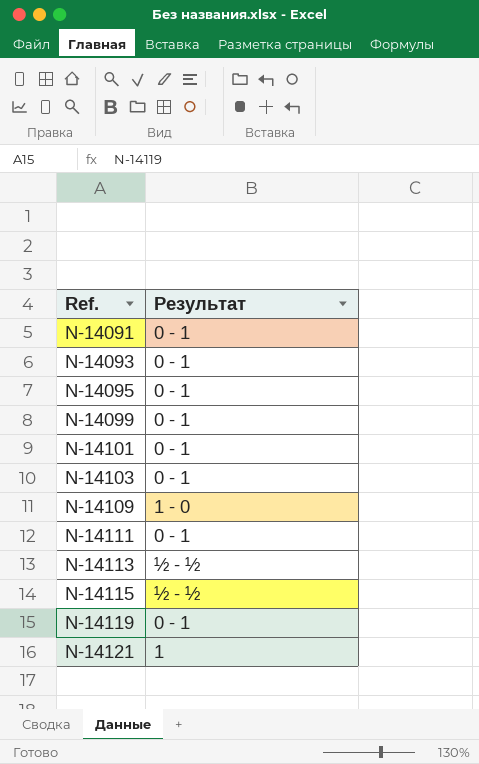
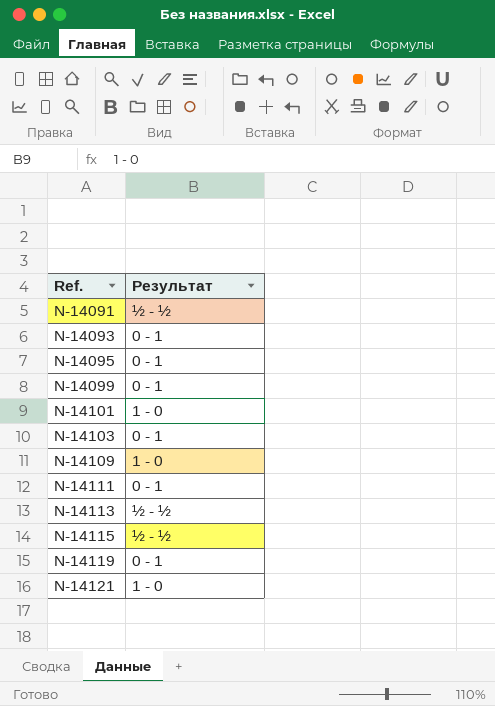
N-14091 | Результат: 0 - 1 -> ½ - ½
N-14101 | Результат: 0 - 1 -> 1 - 0
N-14121 | Результат: 1 -> 1 - 0

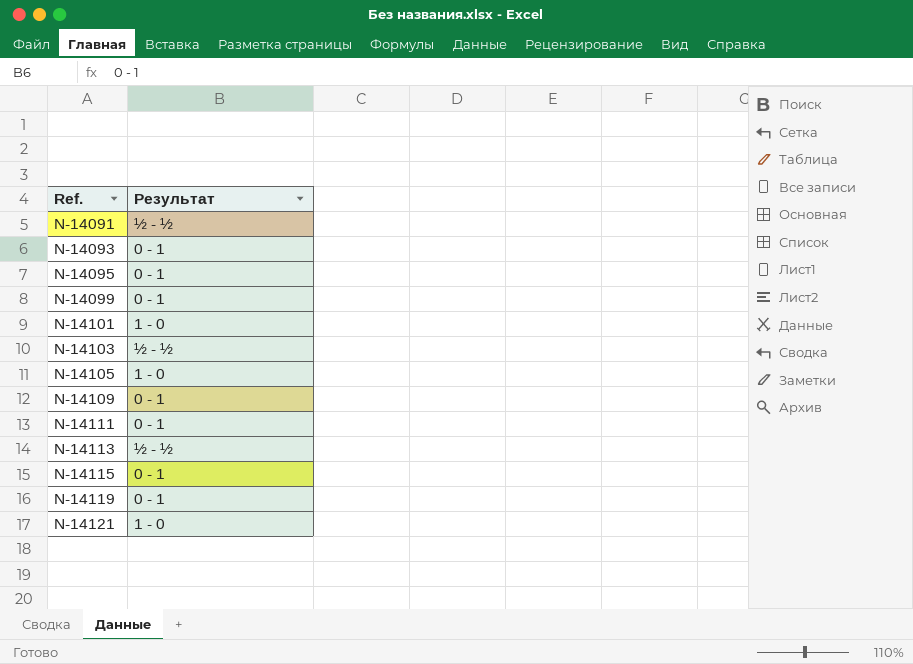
N-14103 | Результат: 0 - 1 -> ½ - ½
row N-14105: none -> 1 - 0
N-14109 | Результат: 1 - 0 -> 0 - 1
N-14115 | Результат: ½ - ½ -> 0 - 1

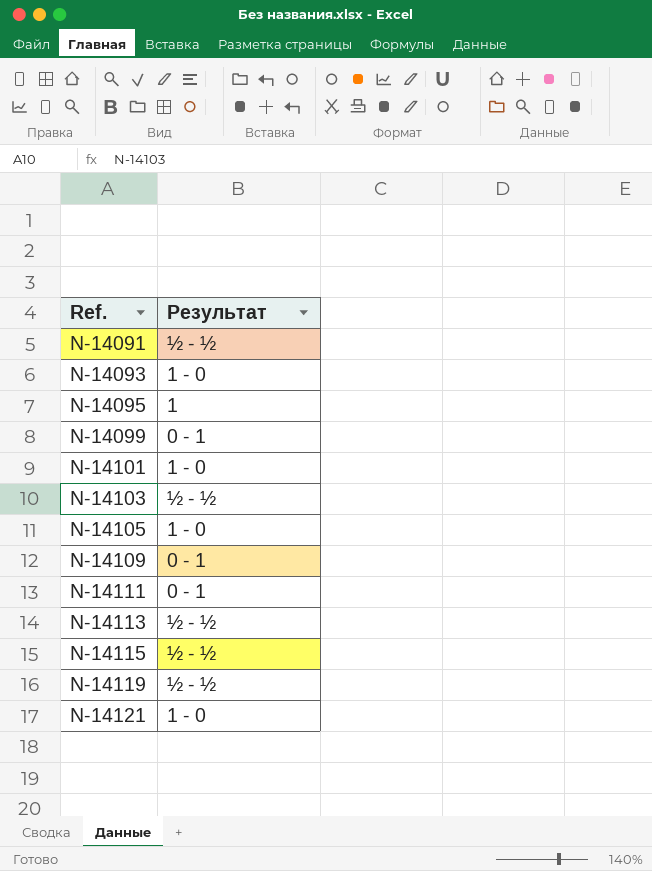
N-14093 | Результат: 0 - 1 -> 1 - 0
N-14095 | Результат: 0 - 1 -> 1
N-14115 | Результат: 0 - 1 -> ½ - ½
N-14119 | Результат: 0 - 1 -> ½ - ½

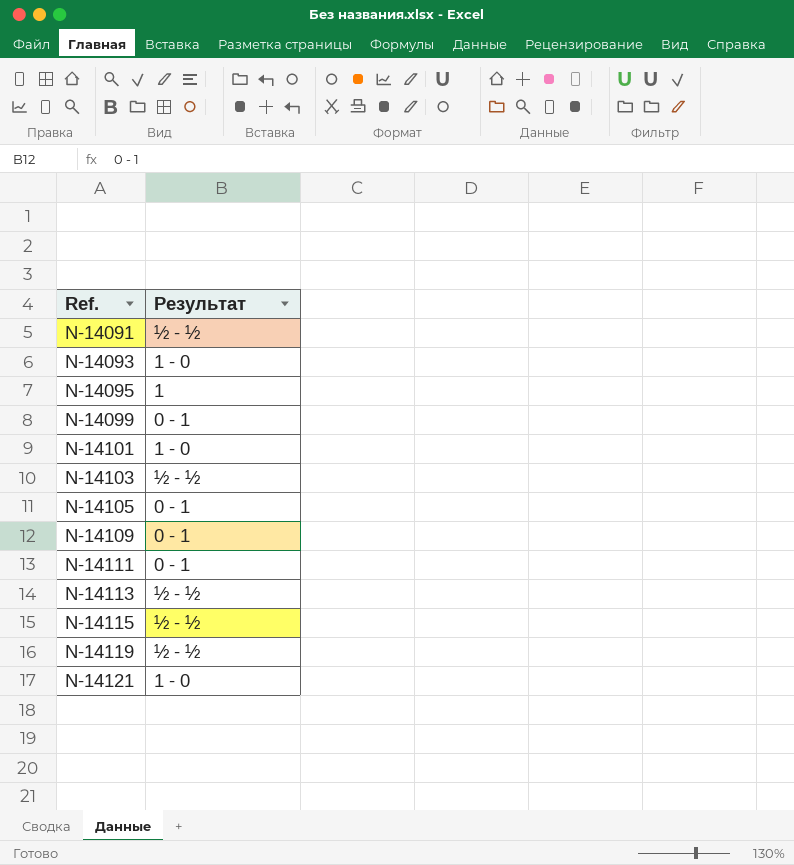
N-14105 | Результат: 1 - 0 -> 0 - 1

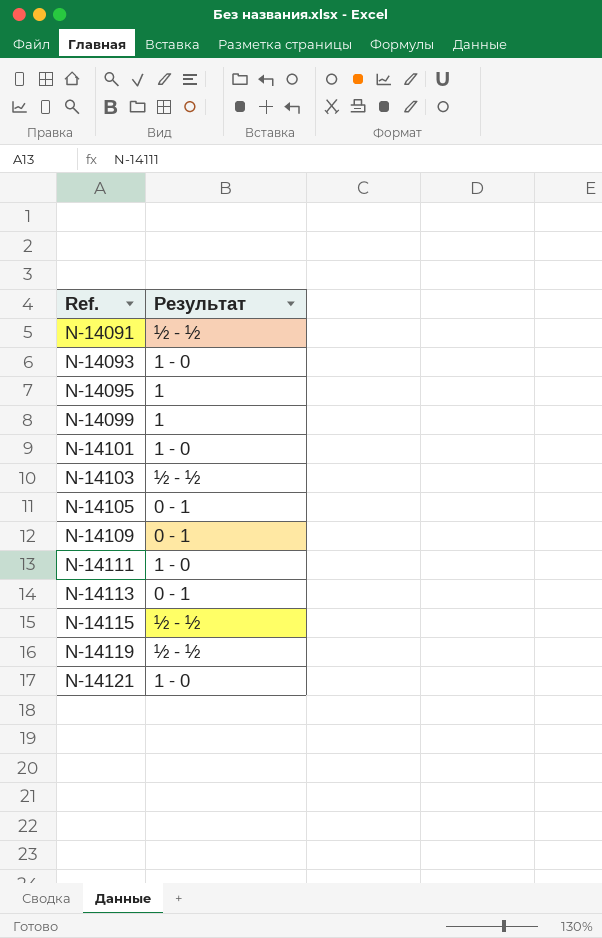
N-14099 | Результат: 0 - 1 -> 1
N-14111 | Результат: 0 - 1 -> 1 - 0
N-14113 | Результат: ½ - ½ -> 0 - 1

